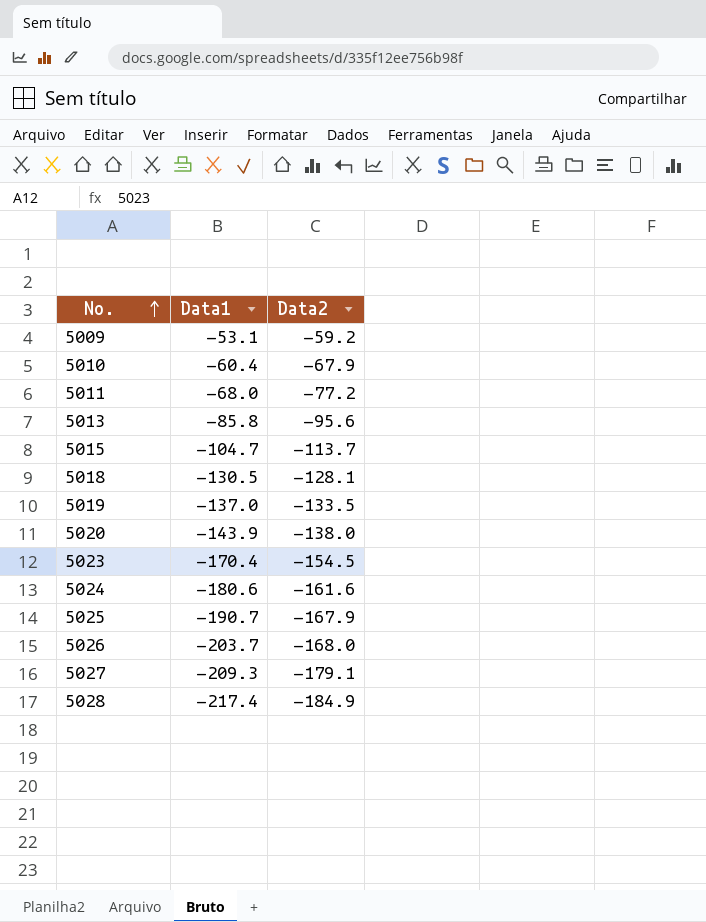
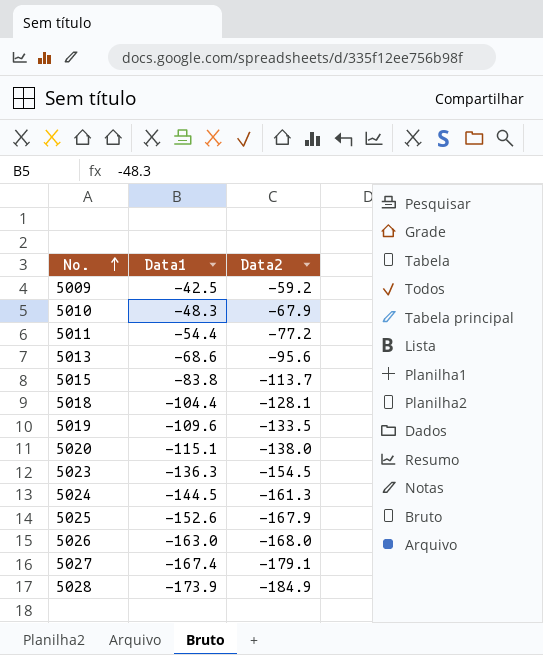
5009 | Data1: -53.1 -> -42.5
5010 | Data1: -60.4 -> -48.3
5011 | Data1: -68.0 -> -54.4
5013 | Data1: -85.8 -> -68.6
5015 | Data1: -104.7 -> -83.8
5018 | Data1: -130.5 -> -104.4
5019 | Data1: -137.0 -> -109.6
5020 | Data1: -143.9 -> -115.1
5023 | Data1: -170.4 -> -136.3
5024 | Data1: -180.6 -> -144.5
5024 | Data2: -161.6 -> -161.3
5025 | Data1: -190.7 -> -152.6
5026 | Data1: -203.7 -> -163.0
5027 | Data1: -209.3 -> -167.4
5028 | Data1: -217.4 -> -173.9

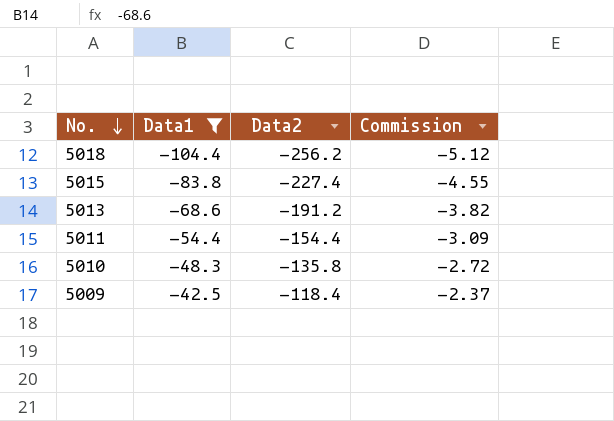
filter: none -> Data1 >= -104.4
row order: No. ascending -> No. descending
column Commission | formula: none -> [Data2] * 0.02
5018 | Data2: -128.1 -> -256.2
5015 | Data2: -113.7 -> -227.4
5013 | Data2: -95.6 -> -191.2
5011 | Data2: -77.2 -> -154.4
5010 | Data2: -67.9 -> -135.8
5009 | Data2: -59.2 -> -118.4

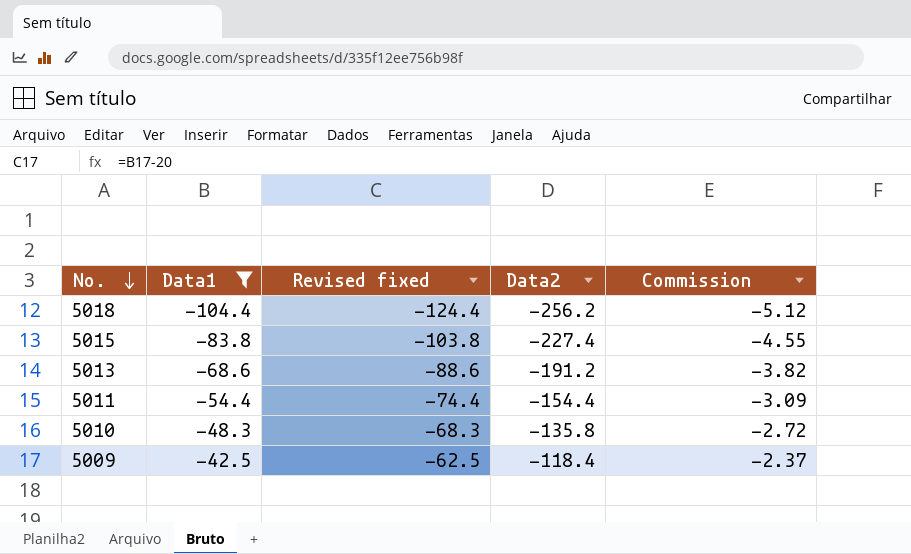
column Revised fixed | formula: none -> [Data1] - 20

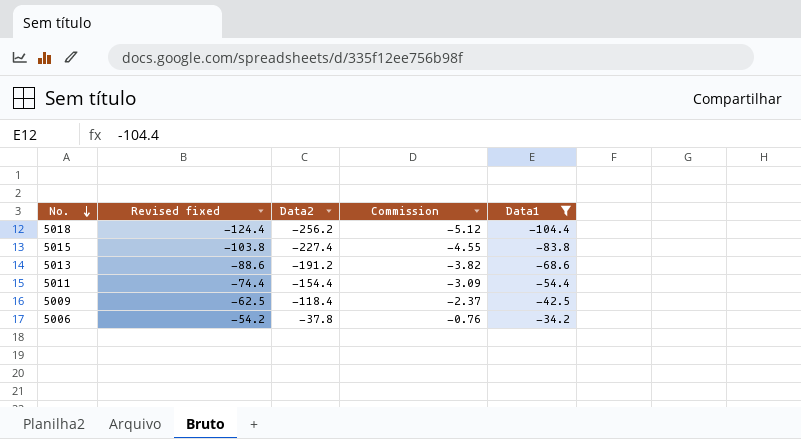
column Data1 | position: 2 -> 5
row 5010: -48.3 | -68.3 | -135.8 | -2.72 -> none
row 5006: none -> -54.2 | -37.8 | -0.76 | -34.2

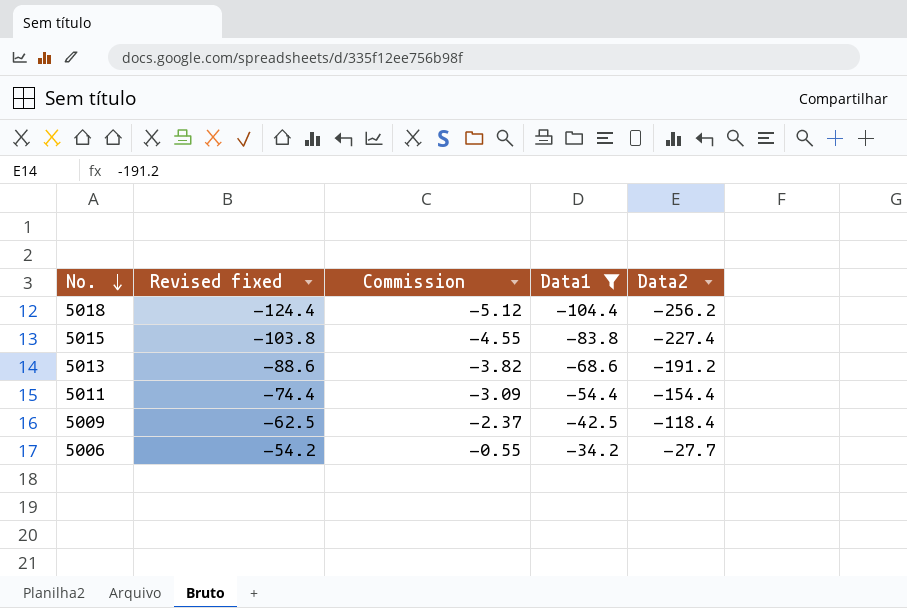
column Data2 | position: 3 -> 5
5006 | Commission: -0.76 -> -0.55
5006 | Data2: -37.8 -> -27.7

